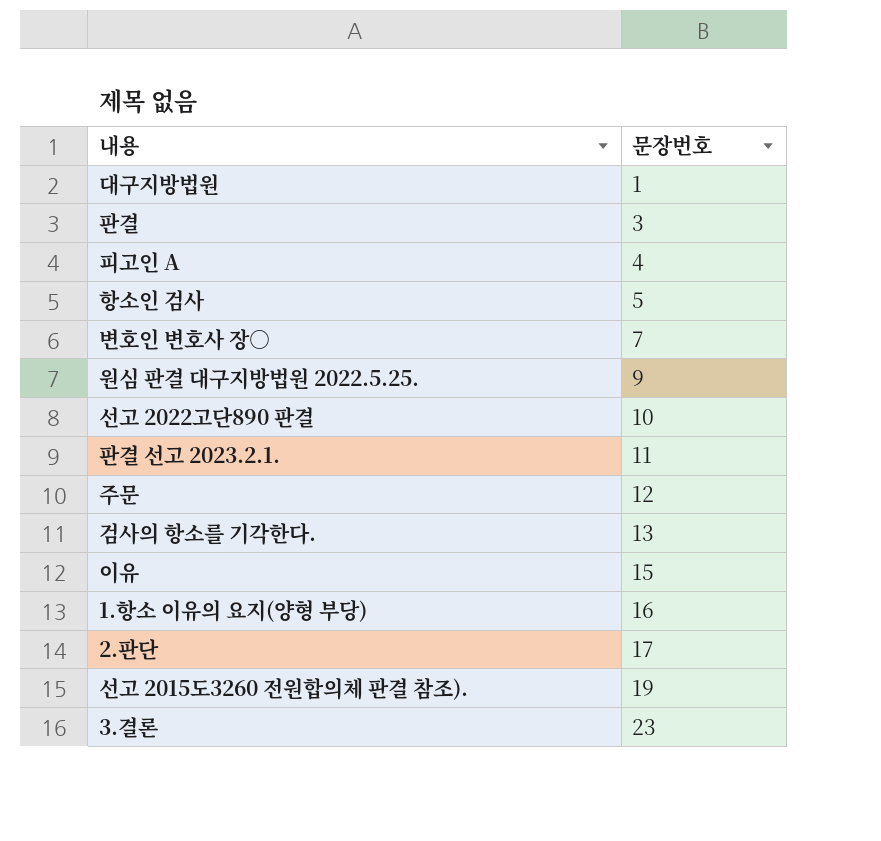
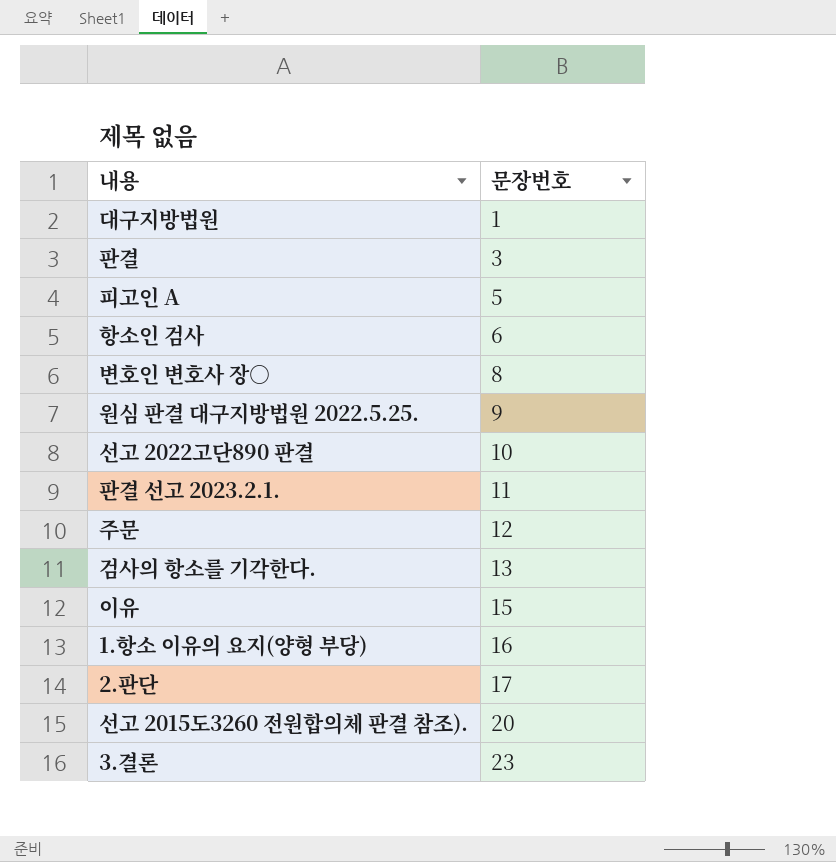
피고인 A | 문장번호: 4 -> 5
항소인 검사 | 문장번호: 5 -> 6
변호인 변호사 장○ | 문장번호: 7 -> 8
선고 2015도3260 전원합의체 판결 참조). | 문장번호: 19 -> 20

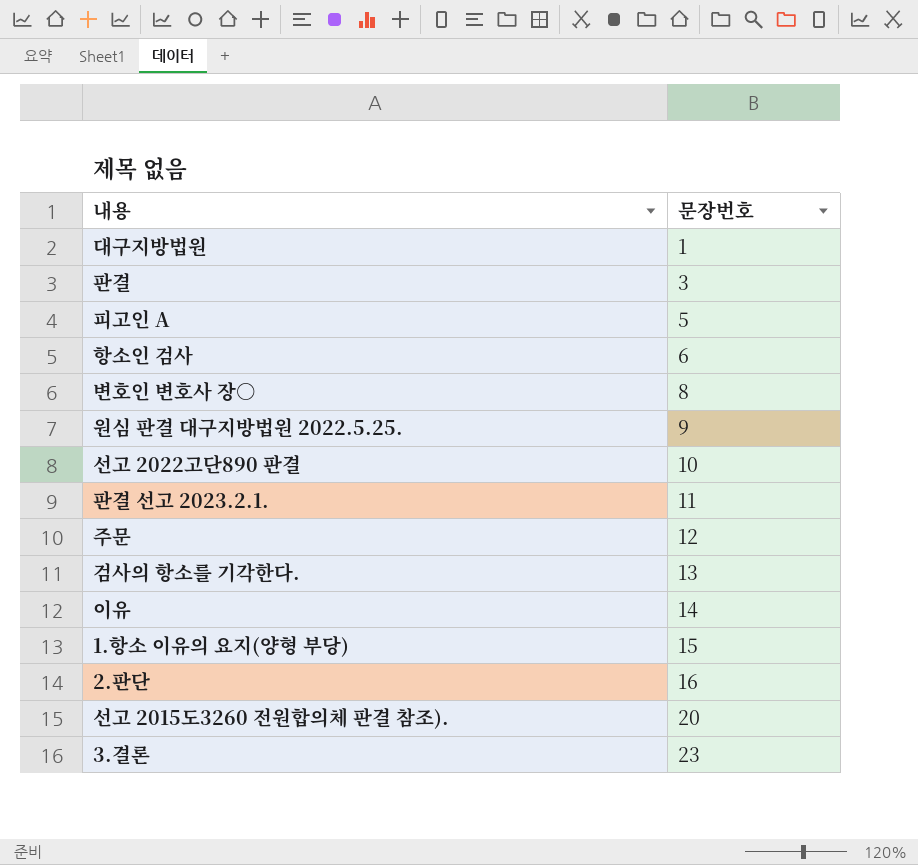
이유 | 문장번호: 15 -> 14
1.항소 이유의 요지(양형 부당) | 문장번호: 16 -> 15
2.판단 | 문장번호: 17 -> 16

